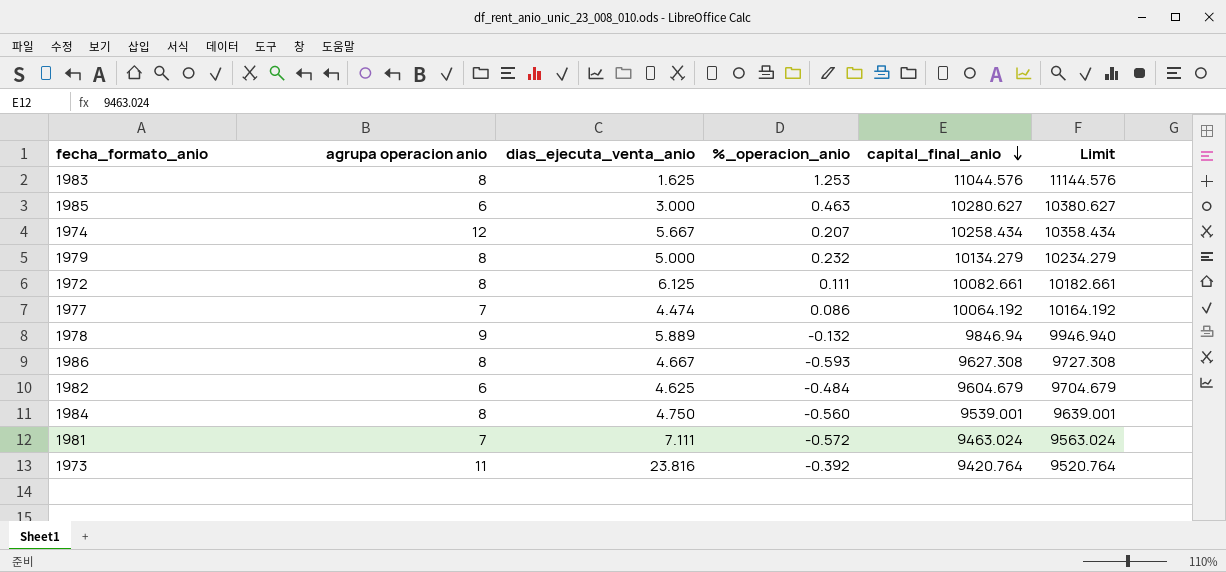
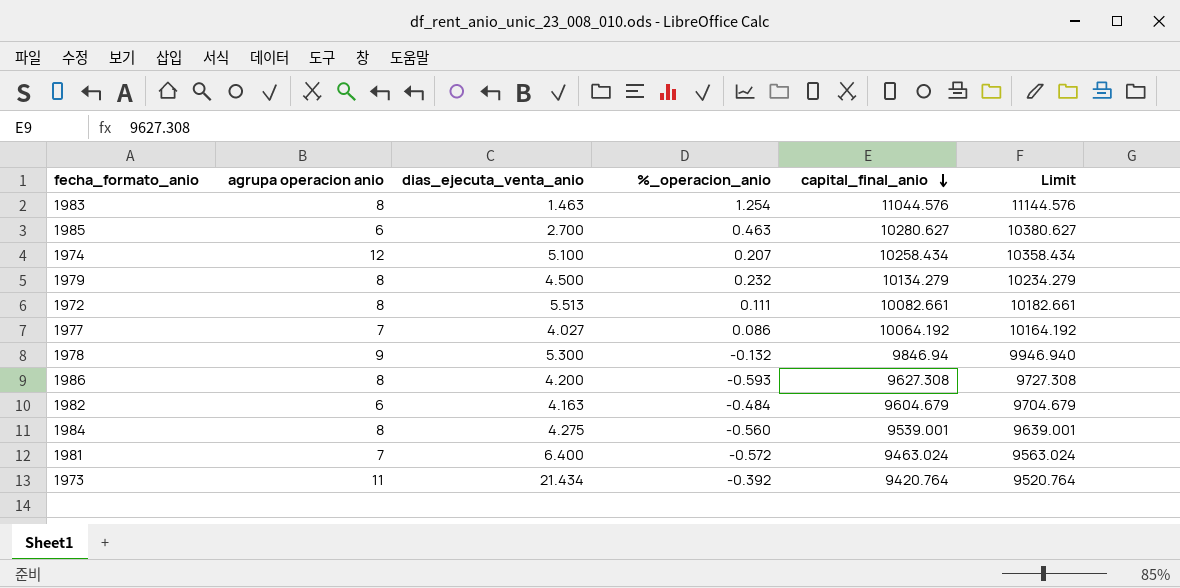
1983 | dias_ejecuta_venta_anio: 1.625 -> 1.463
1983 | %_operacion_anio: 1.253 -> 1.254
1985 | dias_ejecuta_venta_anio: 3.000 -> 2.700
1974 | dias_ejecuta_venta_anio: 5.667 -> 5.100
1979 | dias_ejecuta_venta_anio: 5.000 -> 4.500
1972 | dias_ejecuta_venta_anio: 6.125 -> 5.513
1977 | dias_ejecuta_venta_anio: 4.474 -> 4.027
1978 | dias_ejecuta_venta_anio: 5.889 -> 5.300
1986 | dias_ejecuta_venta_anio: 4.667 -> 4.200
1982 | dias_ejecuta_venta_anio: 4.625 -> 4.163
1984 | dias_ejecuta_venta_anio: 4.750 -> 4.275
1981 | dias_ejecuta_venta_anio: 7.111 -> 6.400
1973 | dias_ejecuta_venta_anio: 23.816 -> 21.434

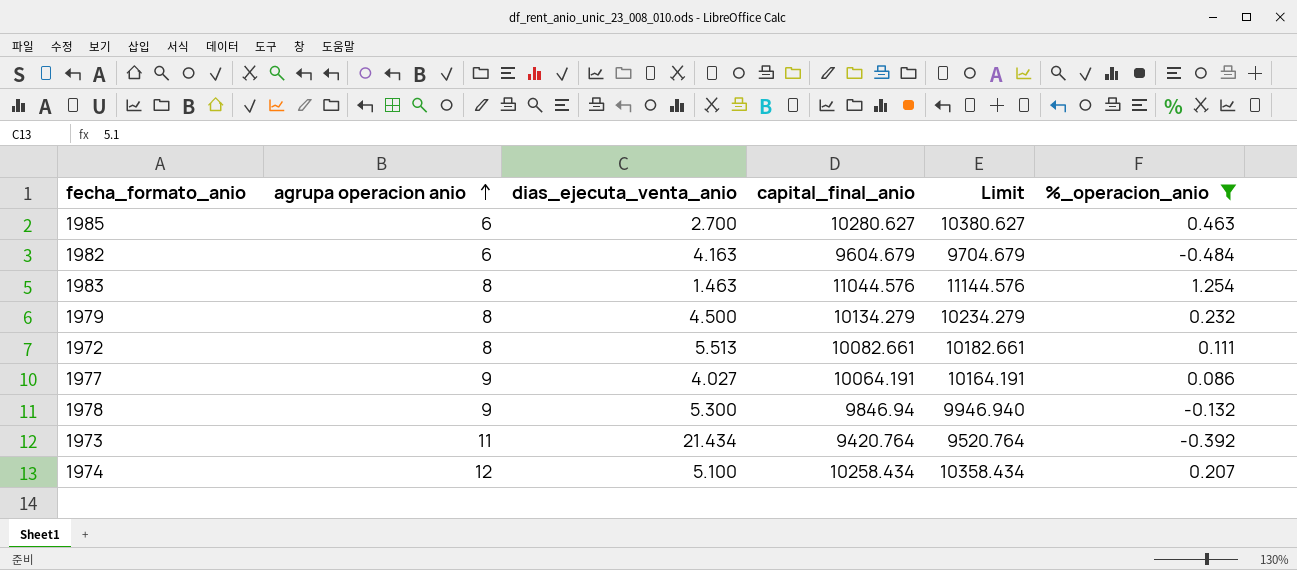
filter: none -> %_operacion_anio >= -0.484
row order: capital_final_anio descending -> agrupa operacion anio ascending
column %_operacion_anio | position: 4 -> 6
1977 | agrupa operacion anio: 7 -> 9
1977 | capital_final_anio: 10064.192 -> 10064.191
1977 | Limit: 10164.192 -> 10164.191

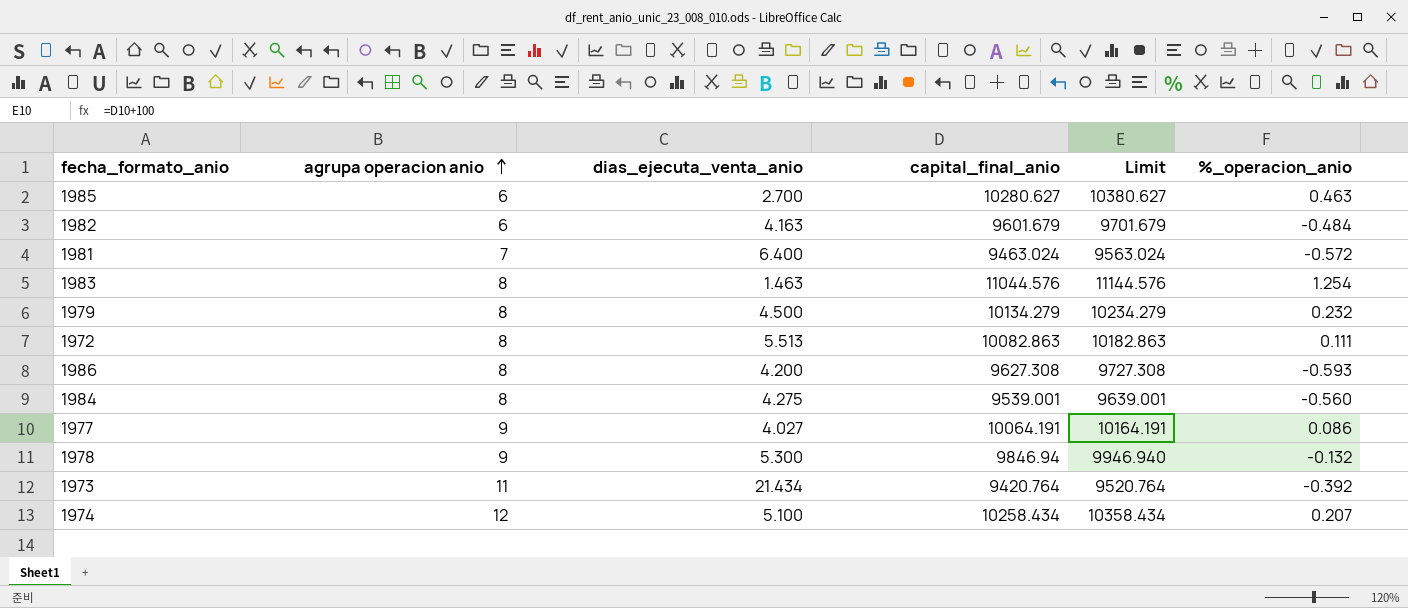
filter: %_operacion_anio >= -0.484 -> none
1982 | capital_final_anio: 9604.679 -> 9601.679
1982 | Limit: 9704.679 -> 9701.679
1972 | capital_final_anio: 10082.661 -> 10082.863
1972 | Limit: 10182.661 -> 10182.863

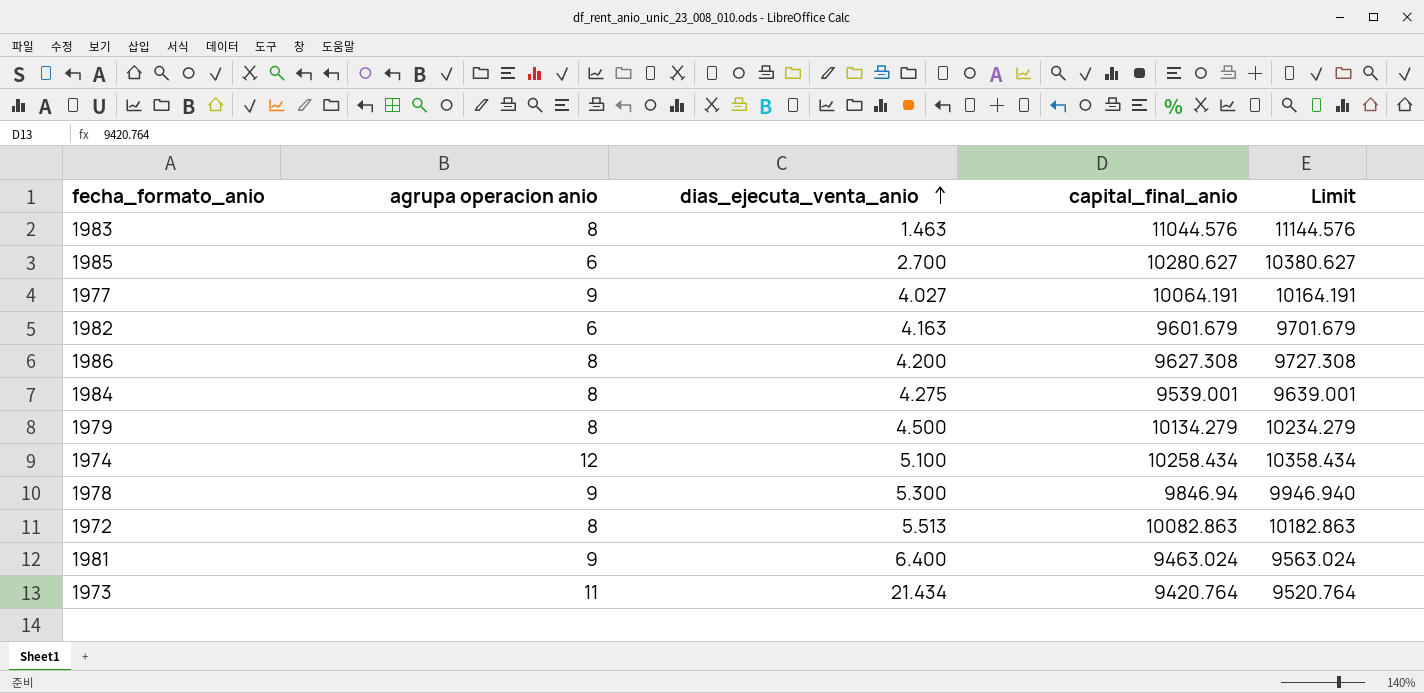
row order: agrupa operacion anio ascending -> dias_ejecuta_venta_anio ascending
column %_operacion_anio | position: 6 -> none
1981 | agrupa operacion anio: 7 -> 9

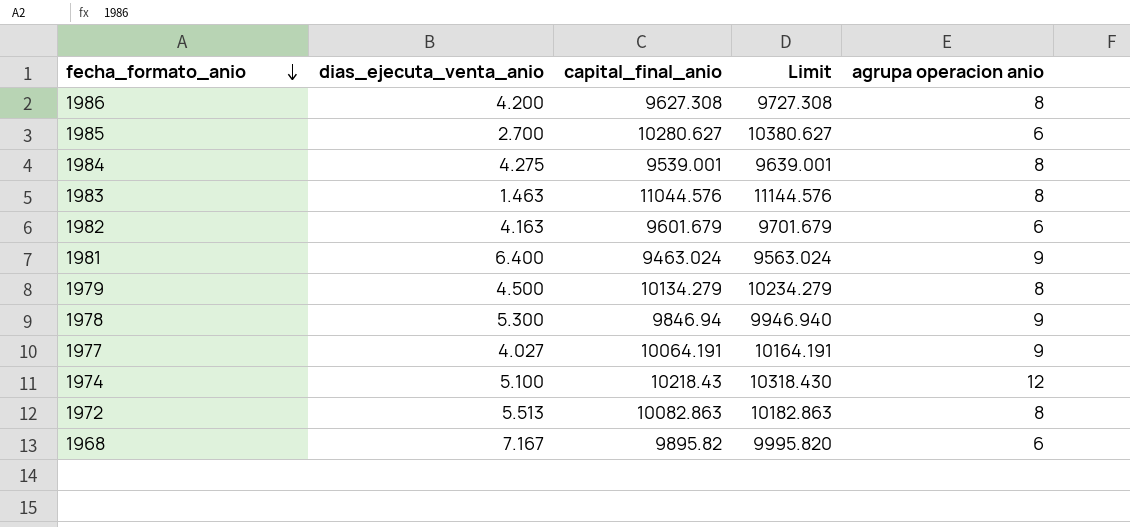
row order: dias_ejecuta_venta_anio ascending -> fecha_formato_anio descending
column agrupa operacion anio | position: 2 -> 5
row 1973: 11 | 21.434 | 9420.764 | 9520.764 -> none
1974 | capital_final_anio: 10258.434 -> 10218.43
1974 | Limit: 10358.434 -> 10318.430
row 1968: none -> 7.167 | 9895.82 | 9995.820 | 6

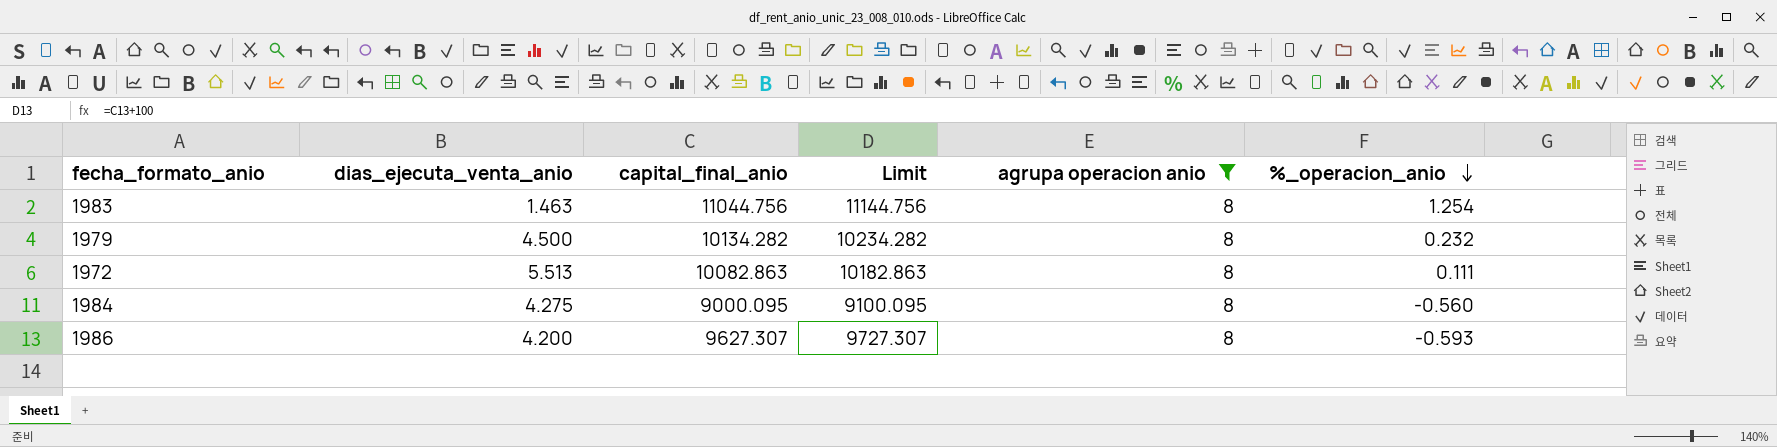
filter: none -> agrupa operacion anio = 8
row order: fecha_formato_anio descending -> %_operacion_anio descending
column %_operacion_anio | position: none -> 6
1983 | capital_final_anio: 11044.576 -> 11044.756
1983 | Limit: 11144.576 -> 11144.756
1979 | capital_final_anio: 10134.279 -> 10134.282
1979 | Limit: 10234.279 -> 10234.282
1984 | capital_final_anio: 9539.001 -> 9000.095
1984 | Limit: 9639.001 -> 9100.095
1986 | capital_final_anio: 9627.308 -> 9627.307
1986 | Limit: 9727.308 -> 9727.307

